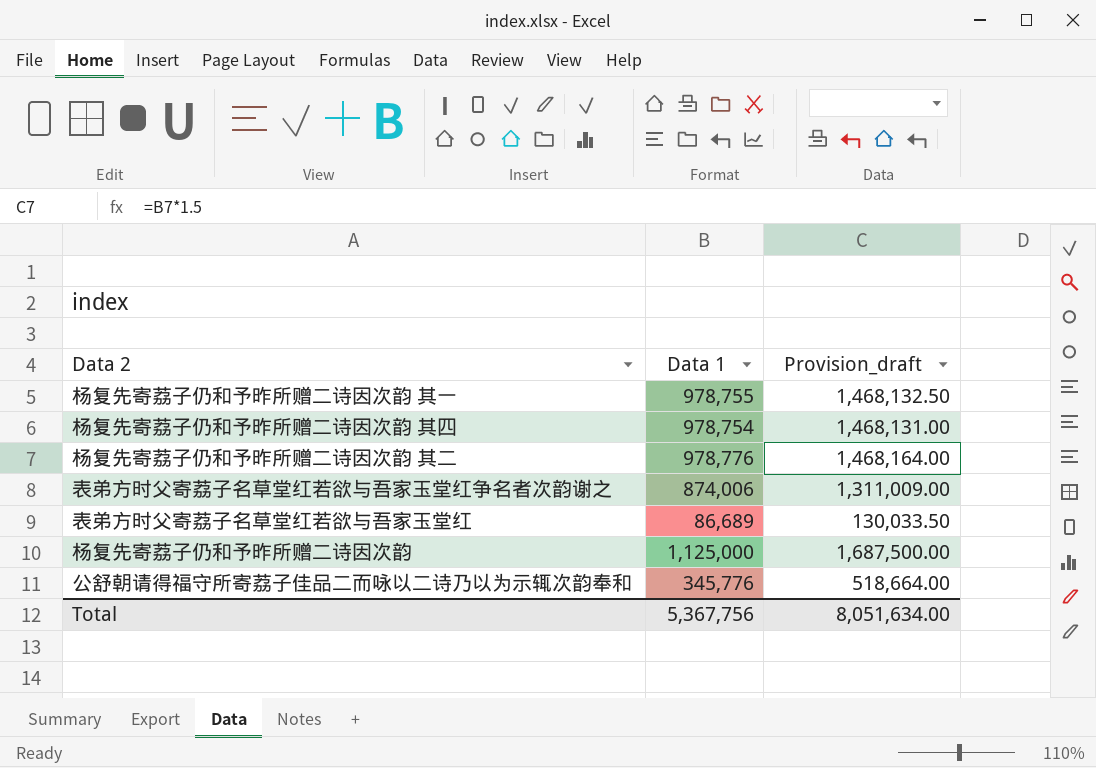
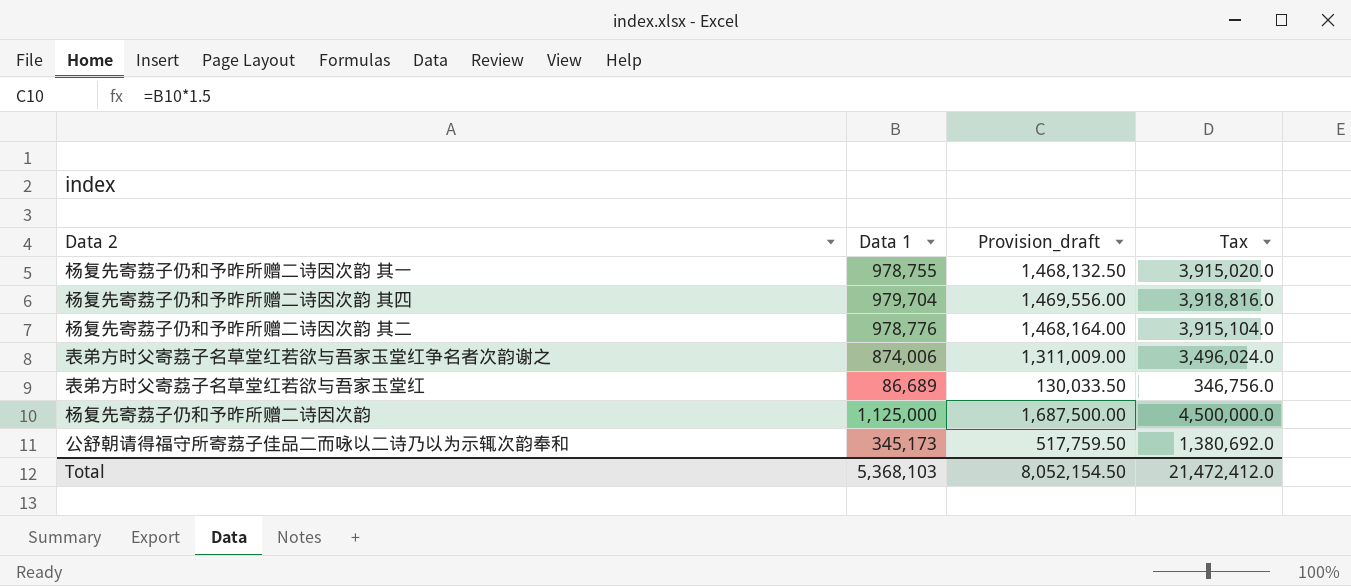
column Tax | formula: none -> [Data 1] * 4
杨复先寄荔子仍和予昨所赠二诗因次韵 其四 | Data 1: 978,754 -> 979,704
杨复先寄荔子仍和予昨所赠二诗因次韵 其四 | Provision_draft: 1,468,131.00 -> 1,469,556.00
公舒朝请得福守所寄荔子佳品二而咏以二诗乃以为示辄次韵奉和 | Data 1: 345,776 -> 345,173
公舒朝请得福守所寄荔子佳品二而咏以二诗乃以为示辄次韵奉和 | Provision_draft: 518,664.00 -> 517,759.50
Total | Data 1: 5,367,756 -> 5,368,103
Total | Provision_draft: 8,051,634.00 -> 8,052,154.50

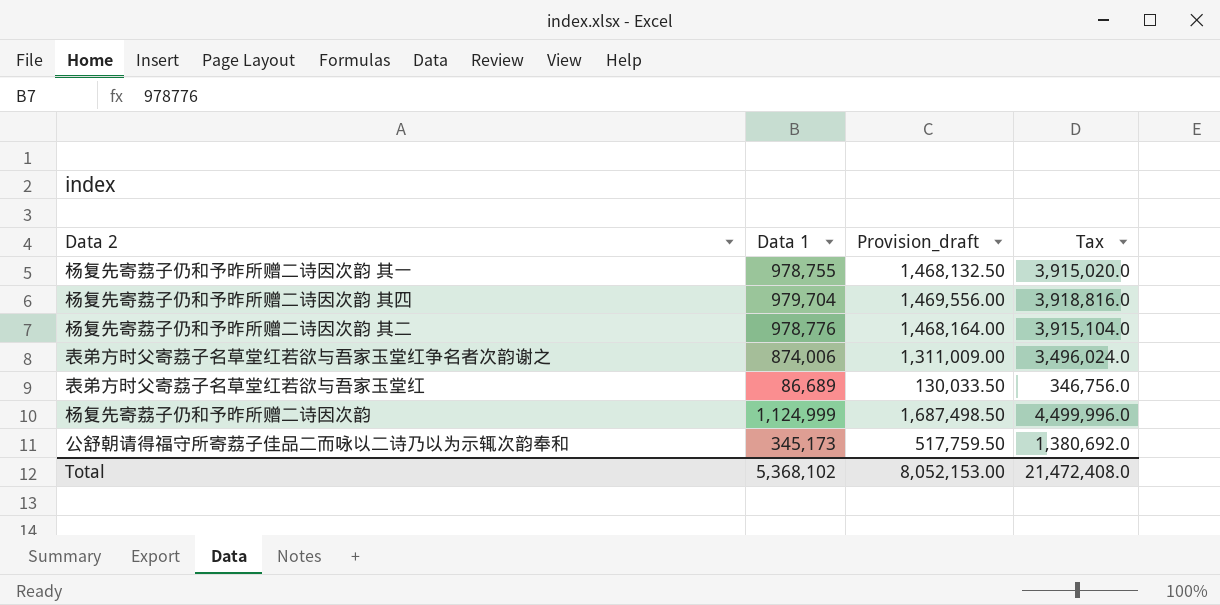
杨复先寄荔子仍和予昨所赠二诗因次韵 | Data 1: 1,125,000 -> 1,124,999
杨复先寄荔子仍和予昨所赠二诗因次韵 | Provision_draft: 1,687,500.00 -> 1,687,498.50
杨复先寄荔子仍和予昨所赠二诗因次韵 | Tax: 4,500,000.0 -> 4,499,996.0
Total | Data 1: 5,368,103 -> 5,368,102
Total | Provision_draft: 8,052,154.50 -> 8,052,153.00
Total | Tax: 21,472,412.0 -> 21,472,408.0

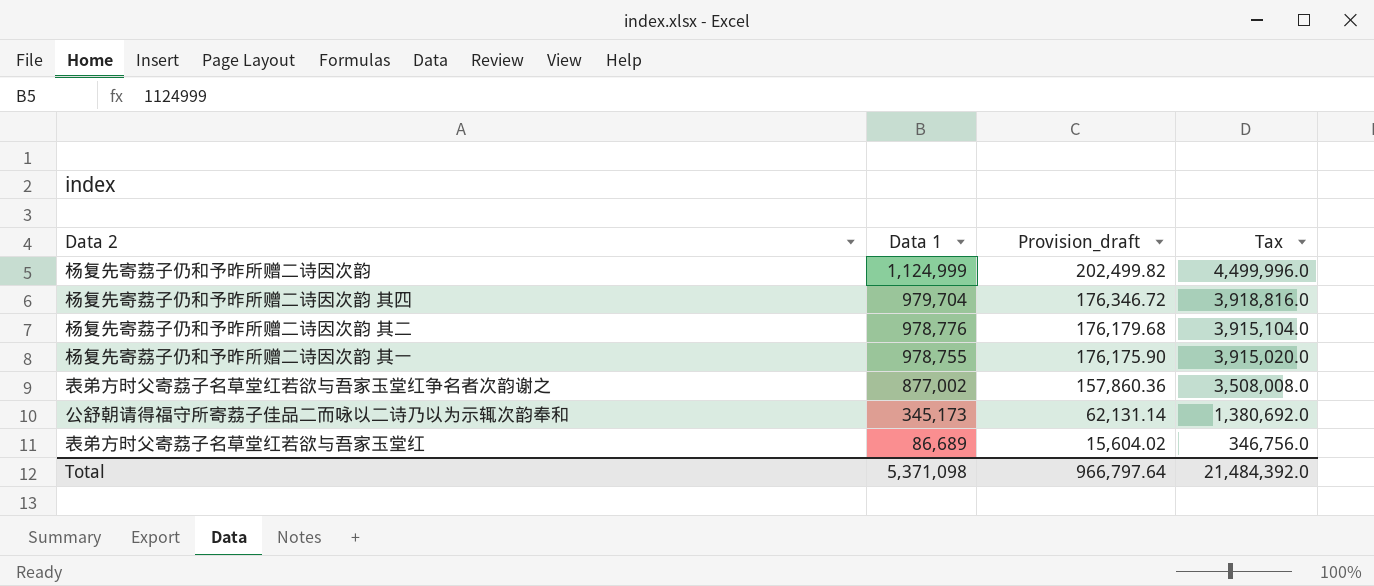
row order: none -> Data 1 descending
column Provision_draft | formula: [Data 1] * 1.5 -> [Data 1] * 0.18
表弟方时父寄荔子名草堂红若欲与吾家玉堂红争名者次韵谢之 | Data 1: 874,006 -> 877,002
表弟方时父寄荔子名草堂红若欲与吾家玉堂红争名者次韵谢之 | Tax: 3,496,024.0 -> 3,508,008.0
Total | Data 1: 5,368,102 -> 5,371,098
Total | Provision_draft: 8,052,153.00 -> 966,797.64
Total | Tax: 21,472,408.0 -> 21,484,392.0

